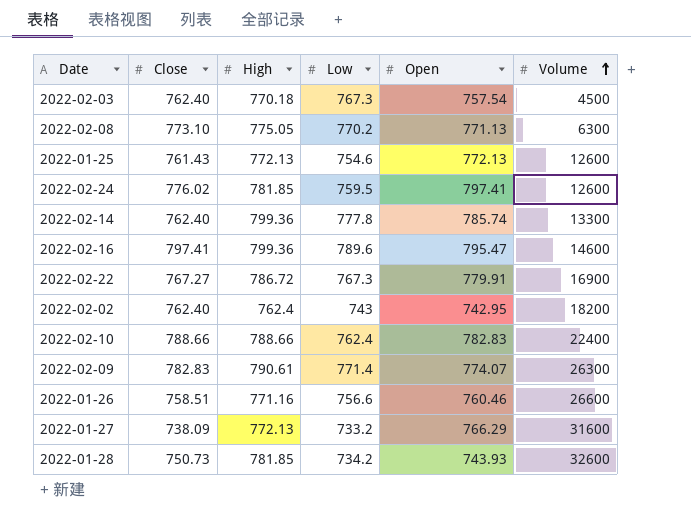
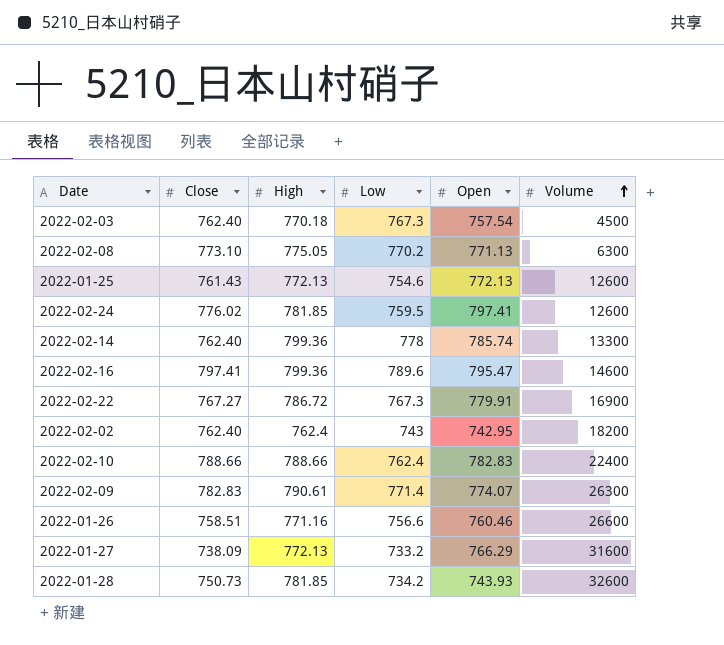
2022-02-14 | Low: 777.8 -> 778

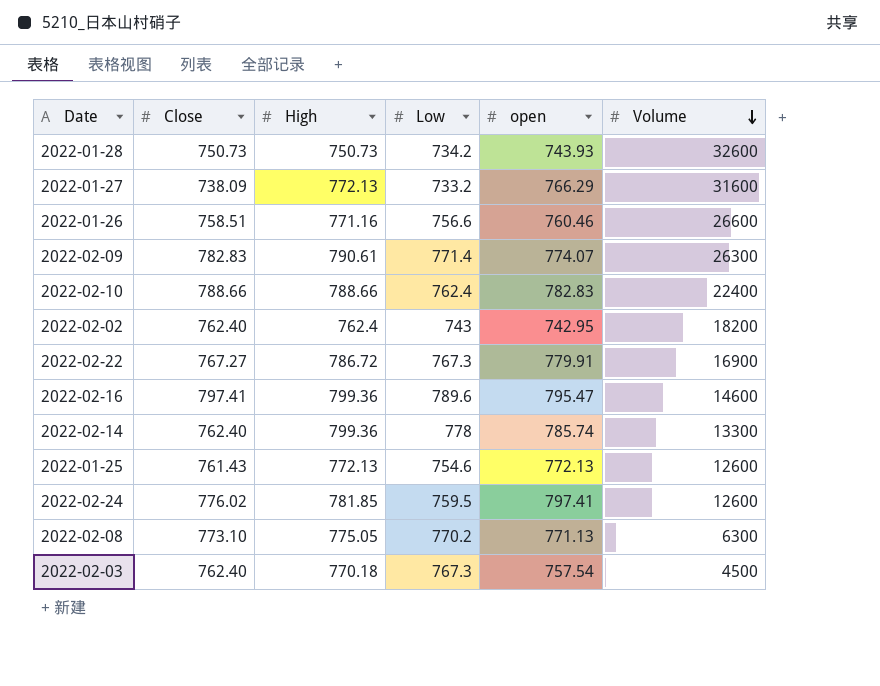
row order: Volume ascending -> Volume descending
column name: Open -> open
2022-01-28 | High: 781.85 -> 750.73

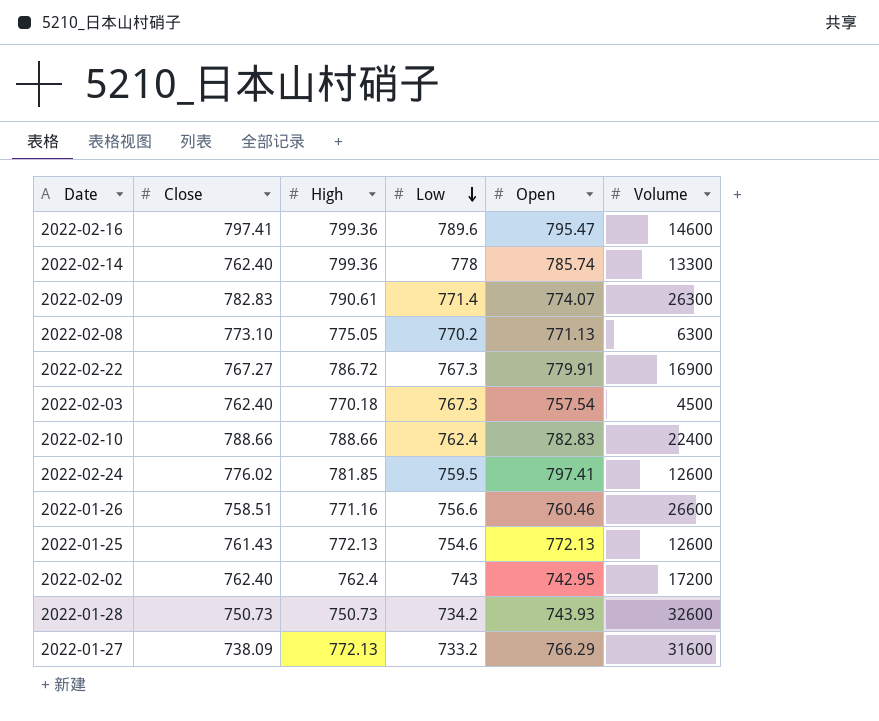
row order: Volume descending -> Low descending
column name: open -> Open
2022-02-02 | Volume: 18200 -> 17200

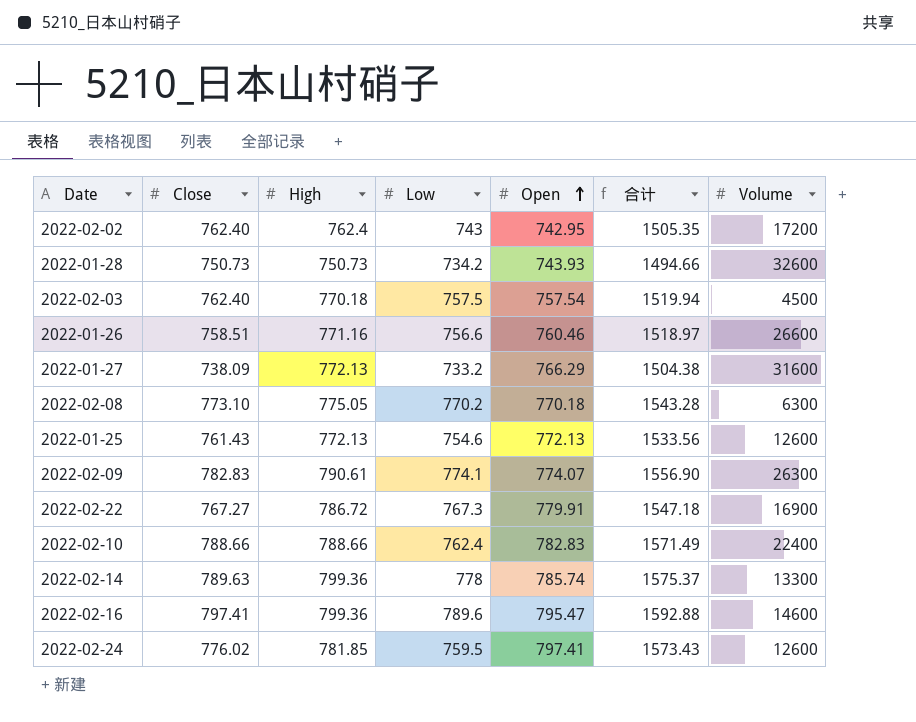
row order: Low descending -> Open ascending
column 合计 | formula: none -> [Close] + [Open]
2022-02-03 | Low: 767.3 -> 757.5
2022-02-08 | Open: 771.13 -> 770.18
2022-02-09 | Low: 771.4 -> 774.1
2022-02-14 | Close: 762.40 -> 789.63

